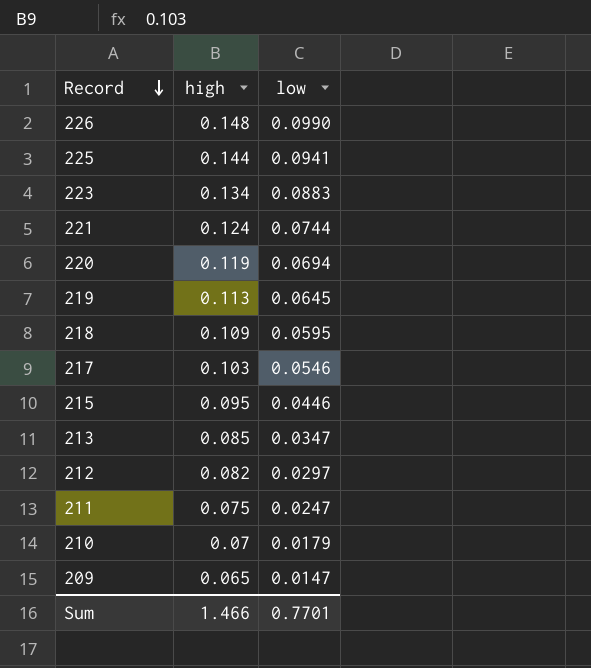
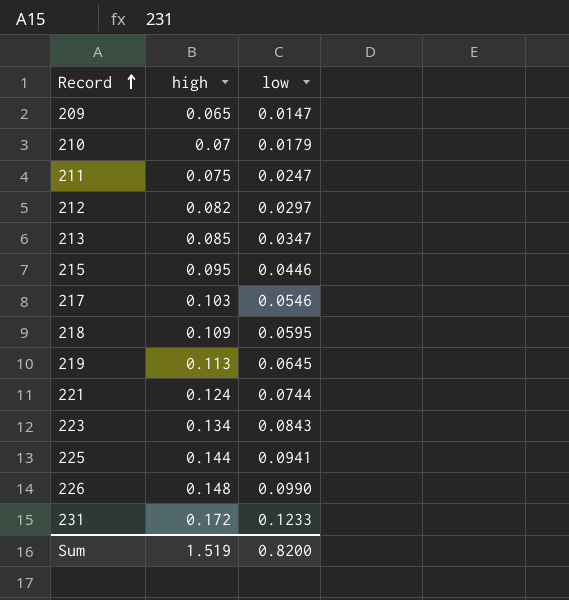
row order: Record descending -> Record ascending
row 220: 0.119 | 0.0694 -> none
223 | low: 0.0883 -> 0.0843
row 231: none -> 0.172 | 0.1233
Sum | high: 1.466 -> 1.519
Sum | low: 0.7701 -> 0.8200

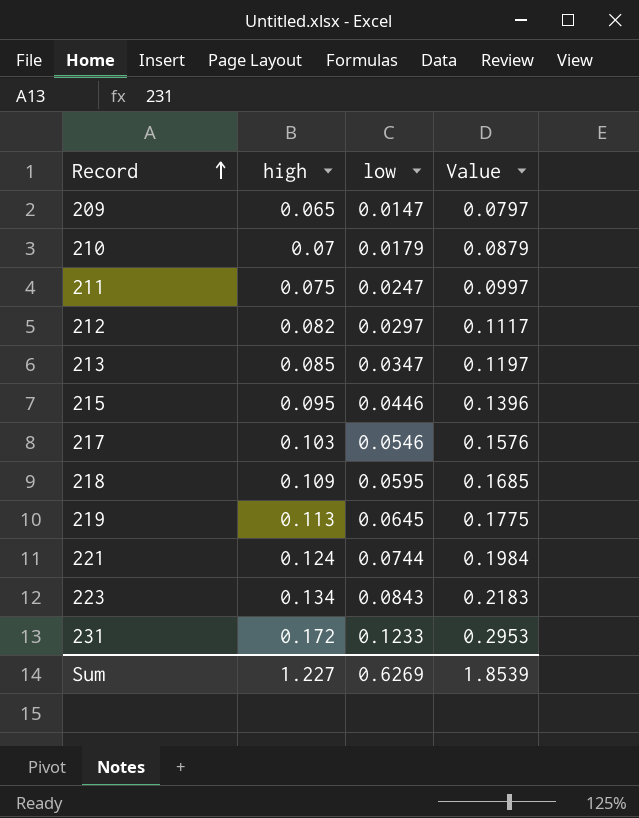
column Value | formula: none -> [high] + [low]
row 225: 0.144 | 0.0941 -> none
row 226: 0.148 | 0.0990 -> none
Sum | high: 1.519 -> 1.227
Sum | low: 0.8200 -> 0.6269

